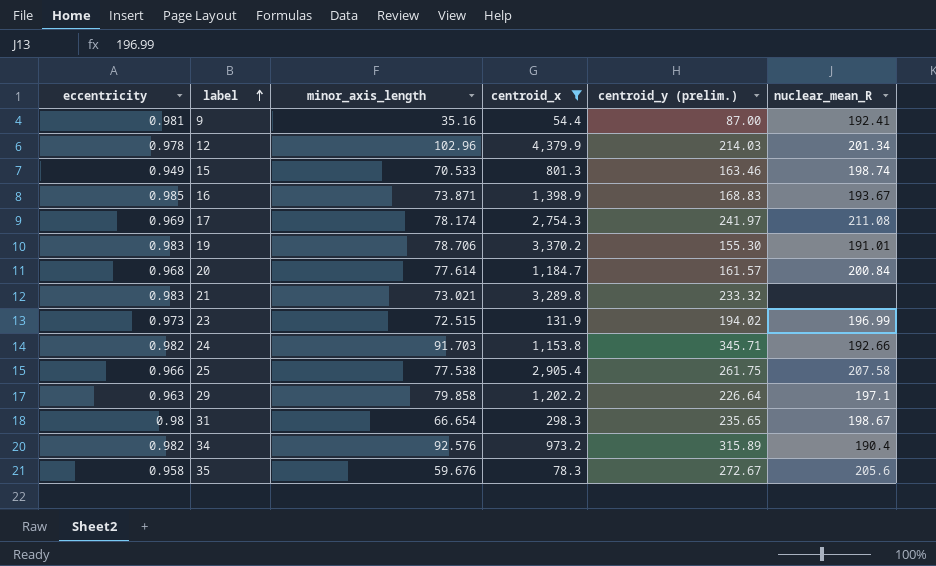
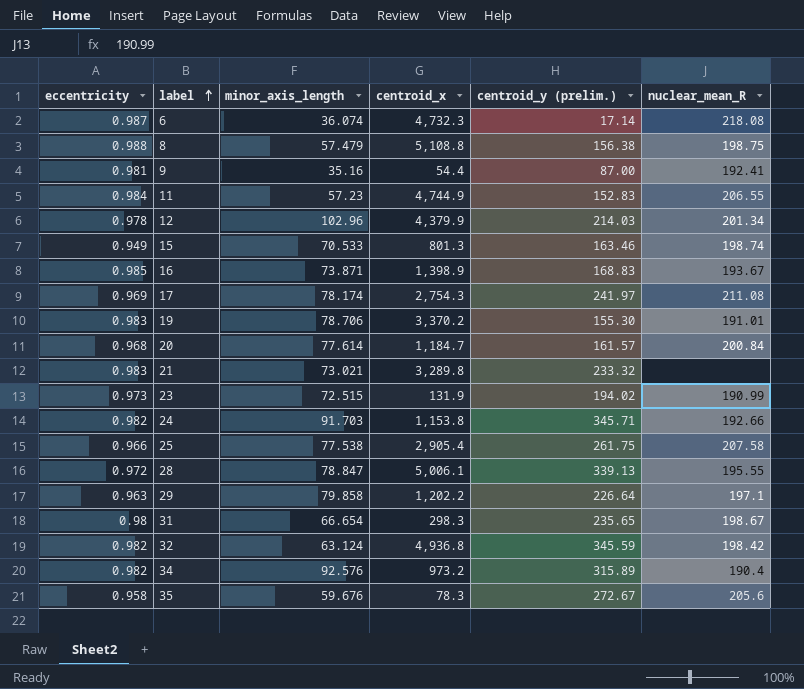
filter: centroid_x <= 4,379.9 -> none
23 | nuclear_mean_R: 196.99 -> 190.99

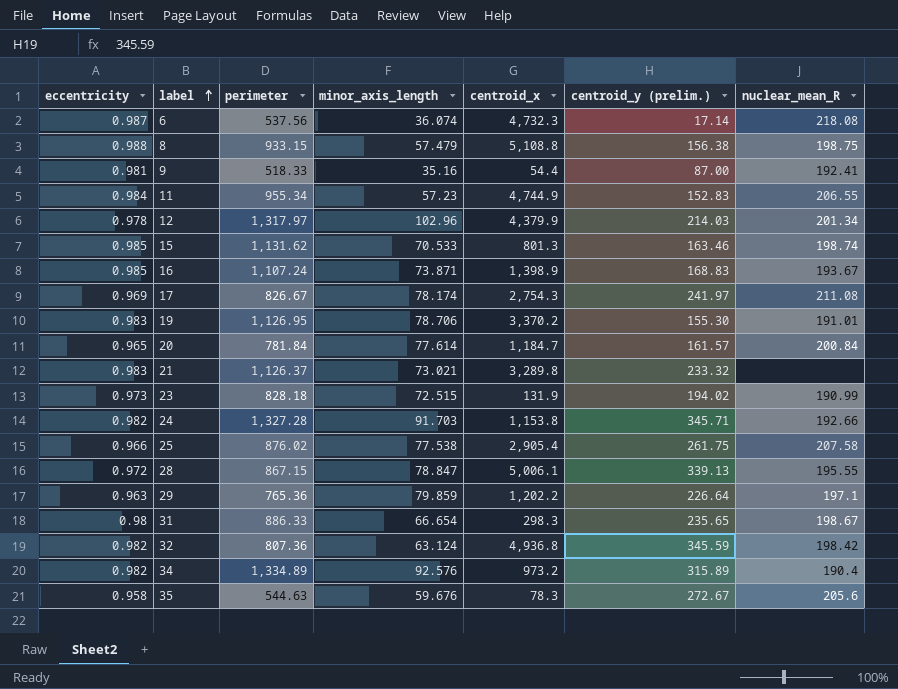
column perimeter | position: none -> 3
15 | eccentricity: 0.949 -> 0.985
20 | eccentricity: 0.968 -> 0.965
29 | minor_axis_length: 79.858 -> 79.859

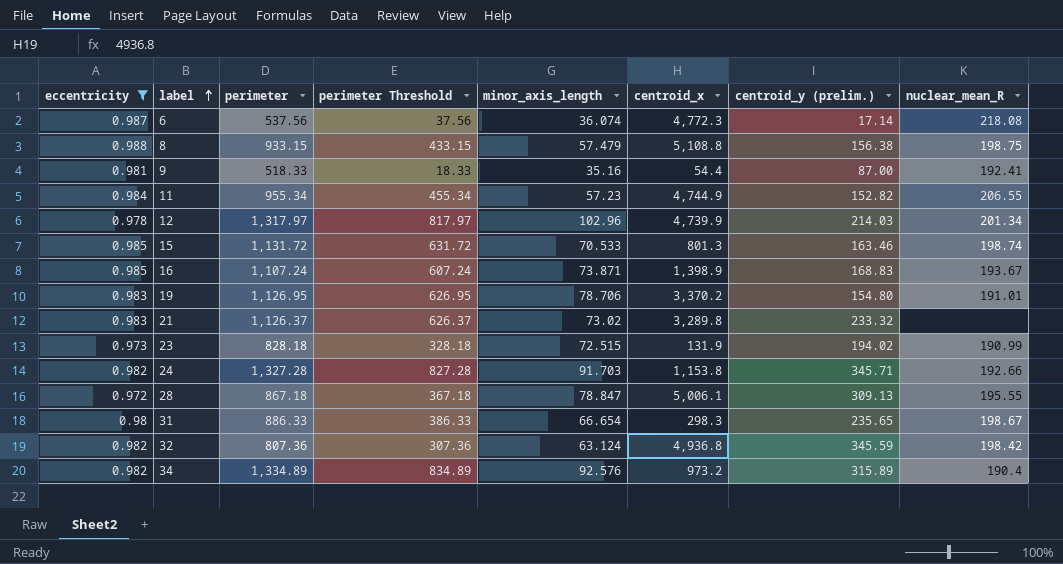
filter: none -> eccentricity >= 0.972
column perimeter Threshold | formula: none -> [perimeter] - 500
6 | centroid_x: 4,732.3 -> 4,772.3
11 | centroid_y (prelim.): 152.83 -> 152.82
12 | centroid_x: 4,379.9 -> 4,739.9
15 | perimeter: 1,131.62 -> 1,131.72
19 | centroid_y (prelim.): 155.30 -> 154.80
21 | minor_axis_length: 73.021 -> 73.02
28 | perimeter: 867.15 -> 867.18
28 | centroid_y (prelim.): 339.13 -> 309.13

